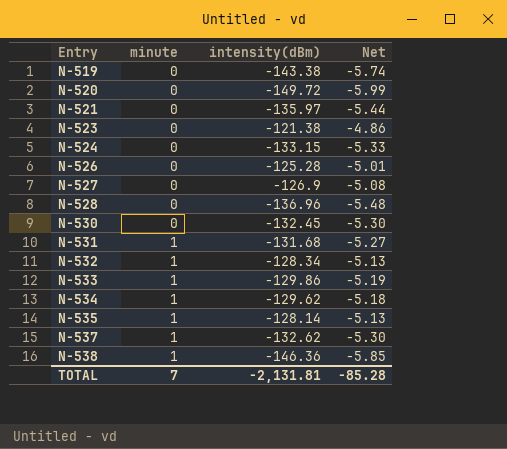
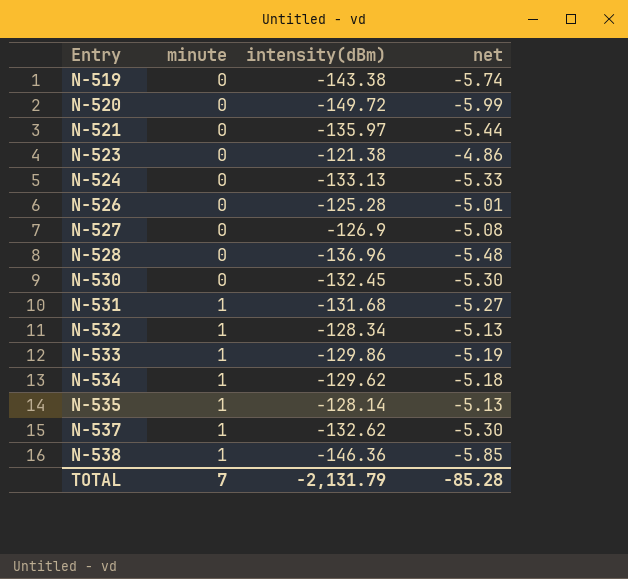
column name: Net -> net
N-524 | intensity(dBm): -133.15 -> -133.13
TOTAL | intensity(dBm): -2,131.81 -> -2,131.79

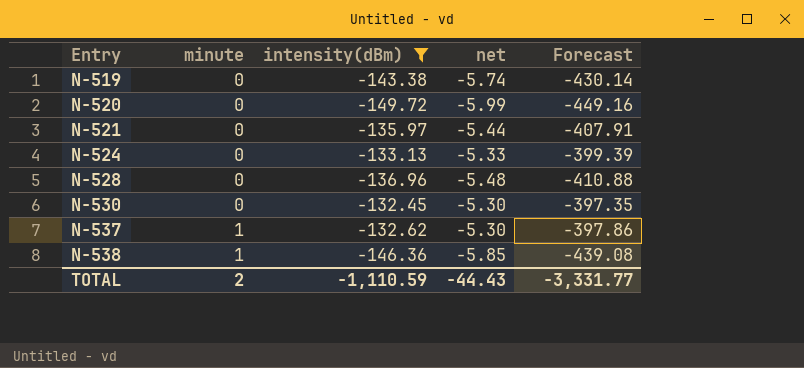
filter: none -> intensity(dBm) <= -132.45
column Forecast | formula: none -> [intensity(dBm)] * 3
TOTAL | minute: 7 -> 2
TOTAL | intensity(dBm): -2,131.79 -> -1,110.59
TOTAL | net: -85.28 -> -44.43

